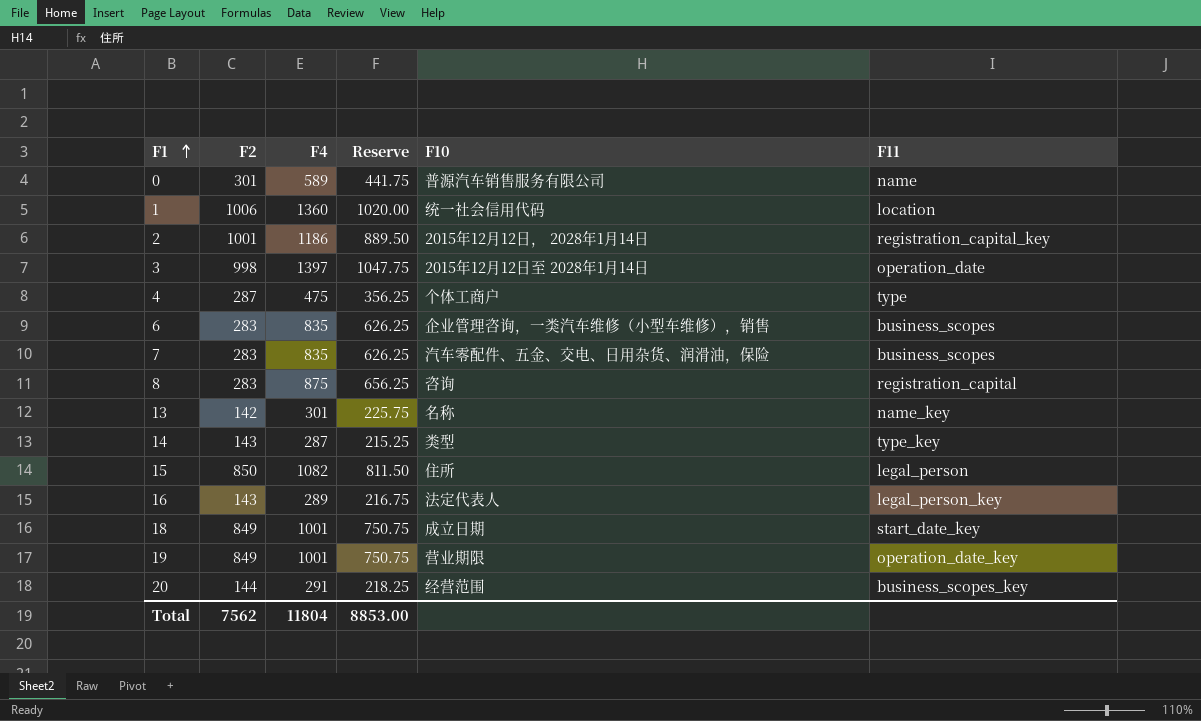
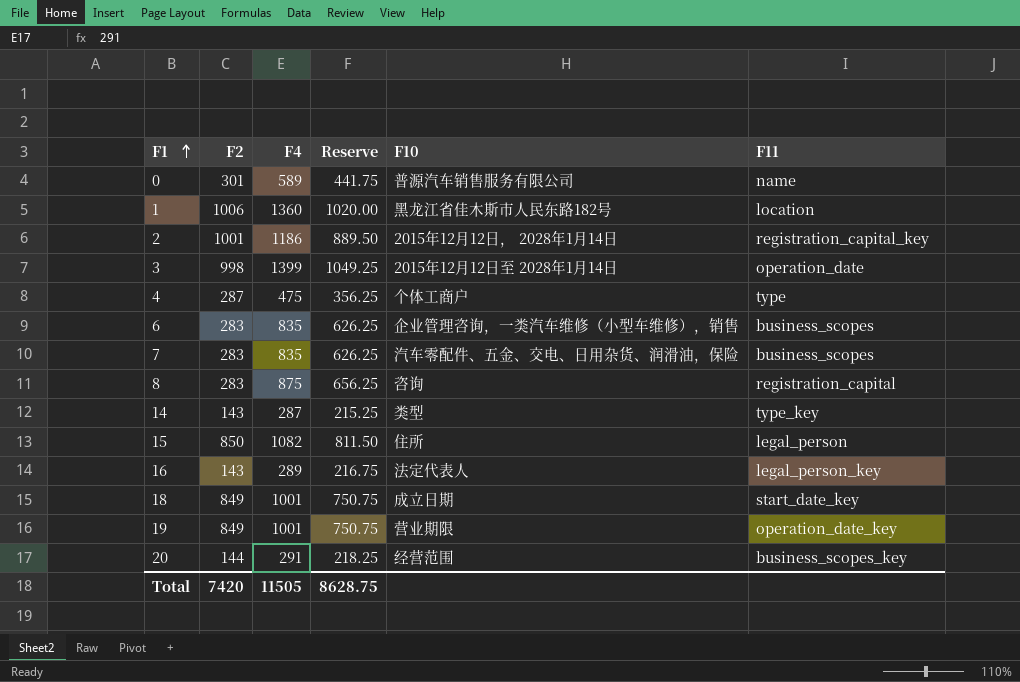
row 13: 142 | 301 | 225.75 | 名称 | name_key -> none
1 | F10: 统一社会信用代码 -> 黑龙江省佳木斯市人民东路182号
3 | F4: 1397 -> 1399
3 | Reserve: 1047.75 -> 1049.25
Total | F2: 7562 -> 7420
Total | F4: 11804 -> 11505
Total | Reserve: 8853.00 -> 8628.75

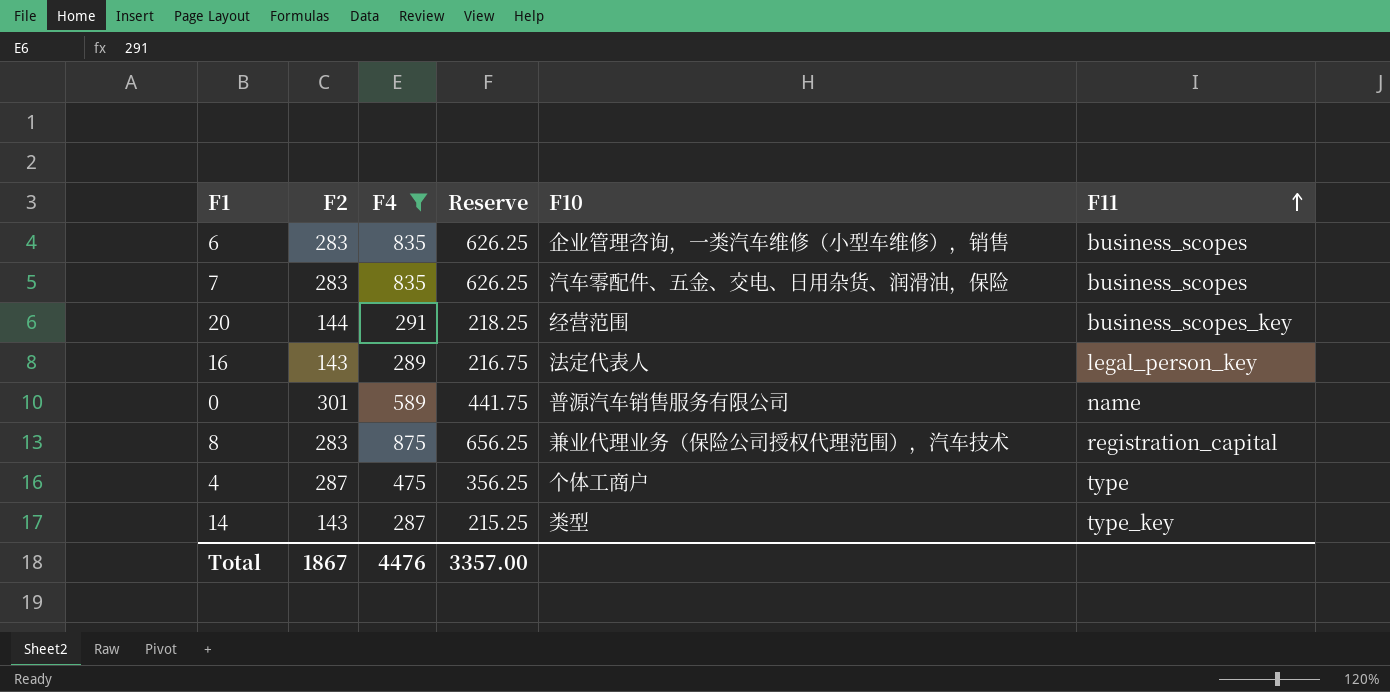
filter: none -> F4 <= 875
row order: F1 ascending -> F11 ascending
8 | F10: 咨询 -> 兼业代理业务（保险公司授权代理范围），汽车技术
Total | F2: 7420 -> 1867
Total | F4: 11505 -> 4476
Total | Reserve: 8628.75 -> 3357.00

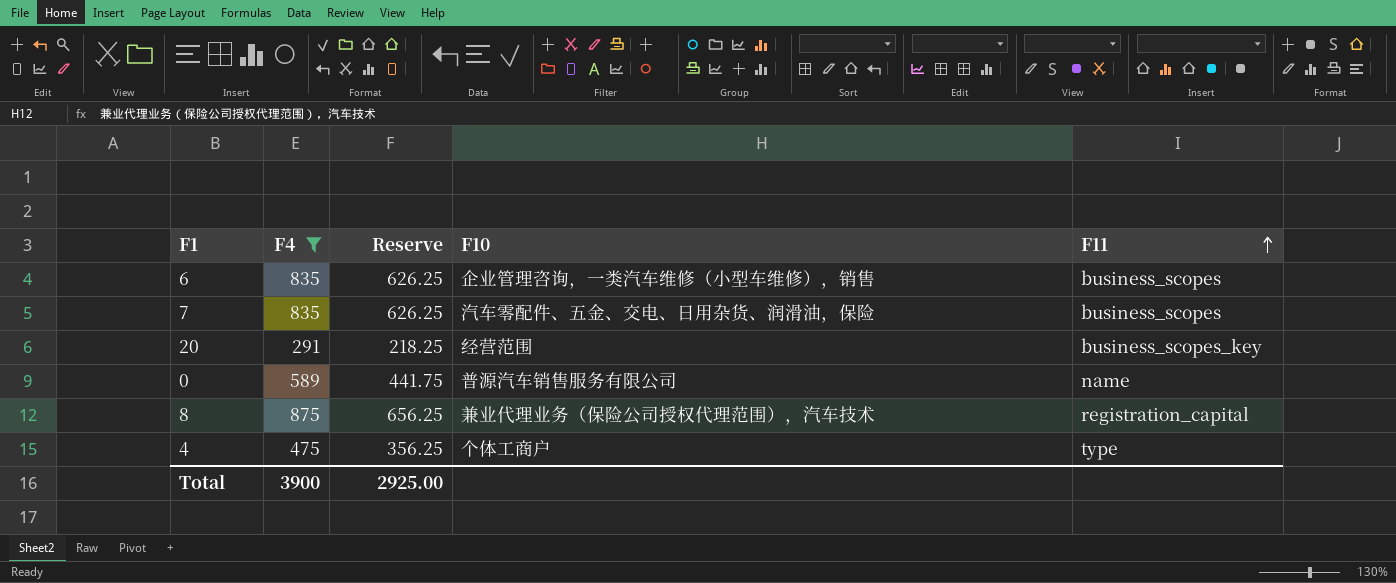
column F2 | position: 2 -> none
row 16: 143 | 289 | 216.75 | 法定代表人 | legal_person_key -> none
row 14: 143 | 287 | 215.25 | 类型 | type_key -> none
Total | F4: 4476 -> 3900
Total | Reserve: 3357.00 -> 2925.00

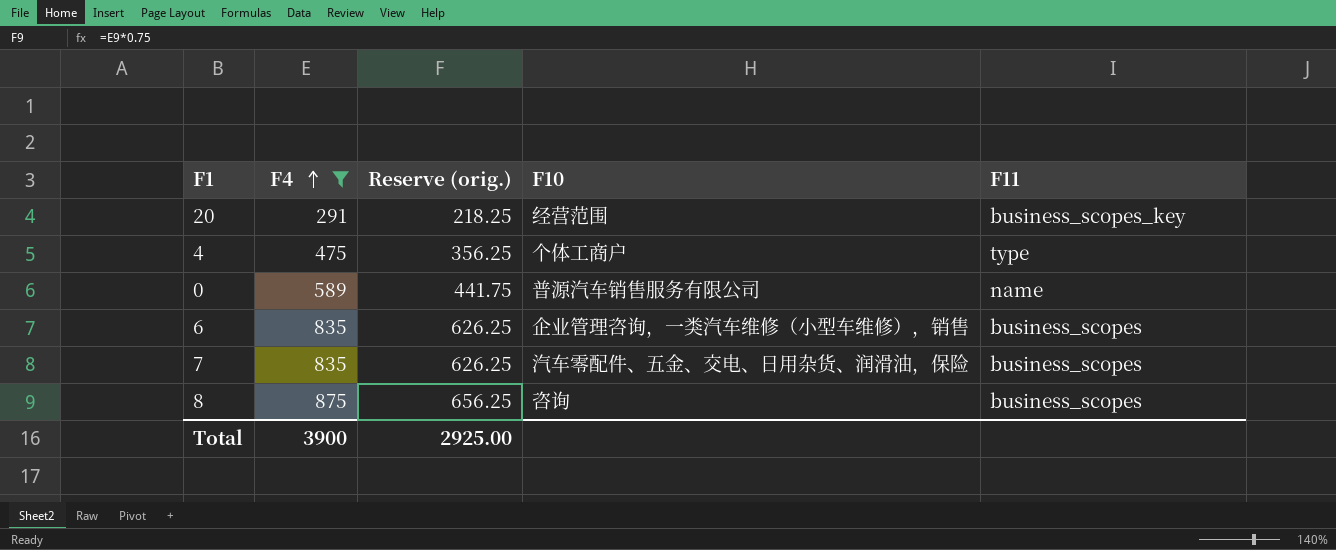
row order: F11 ascending -> F4 ascending
column name: Reserve -> Reserve (orig.)
8 | F10: 兼业代理业务（保险公司授权代理范围），汽车技术 -> 咨询
8 | F11: registration_capital -> business_scopes

